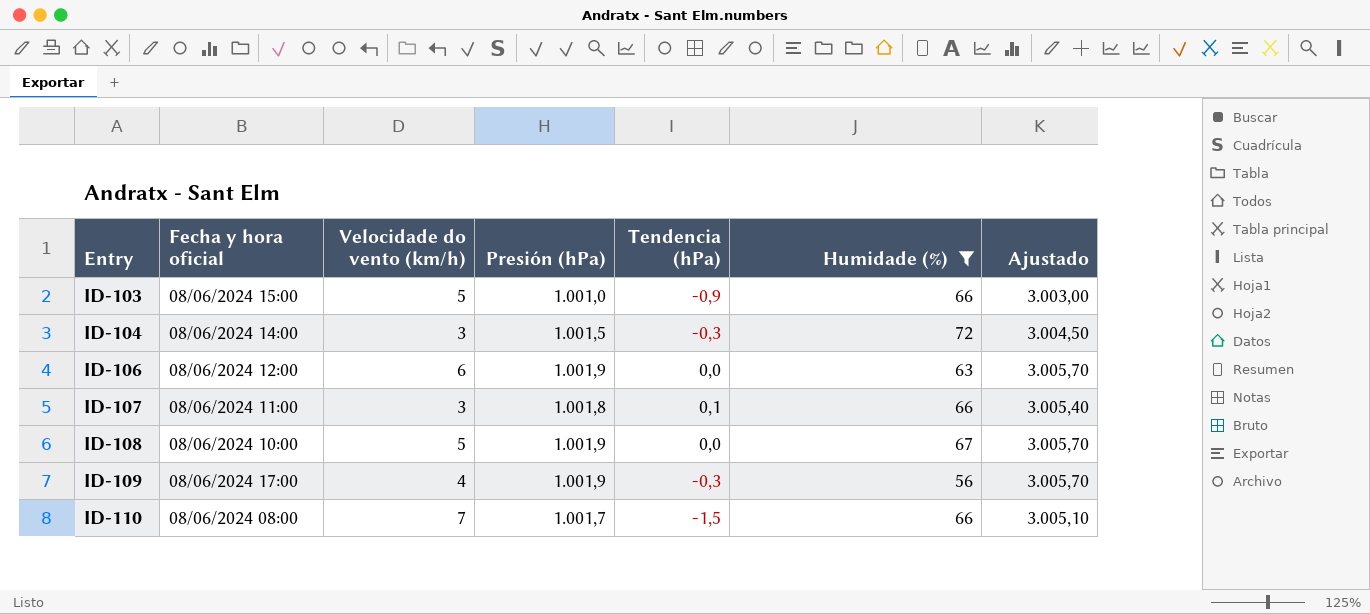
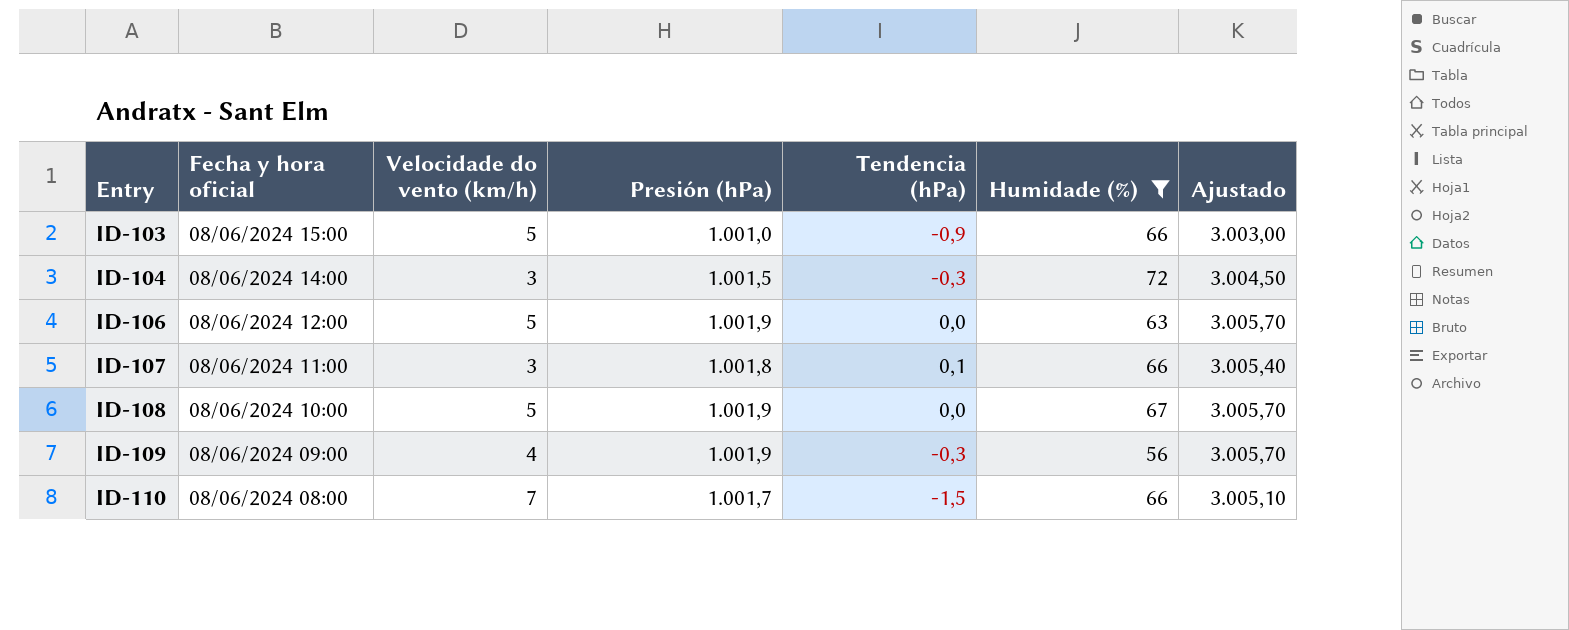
ID-106 | Velocidade do vento (km/h): 6 -> 5
ID-109 | Fecha y hora oficial: 08/06/2024 17:00 -> 08/06/2024 09:00

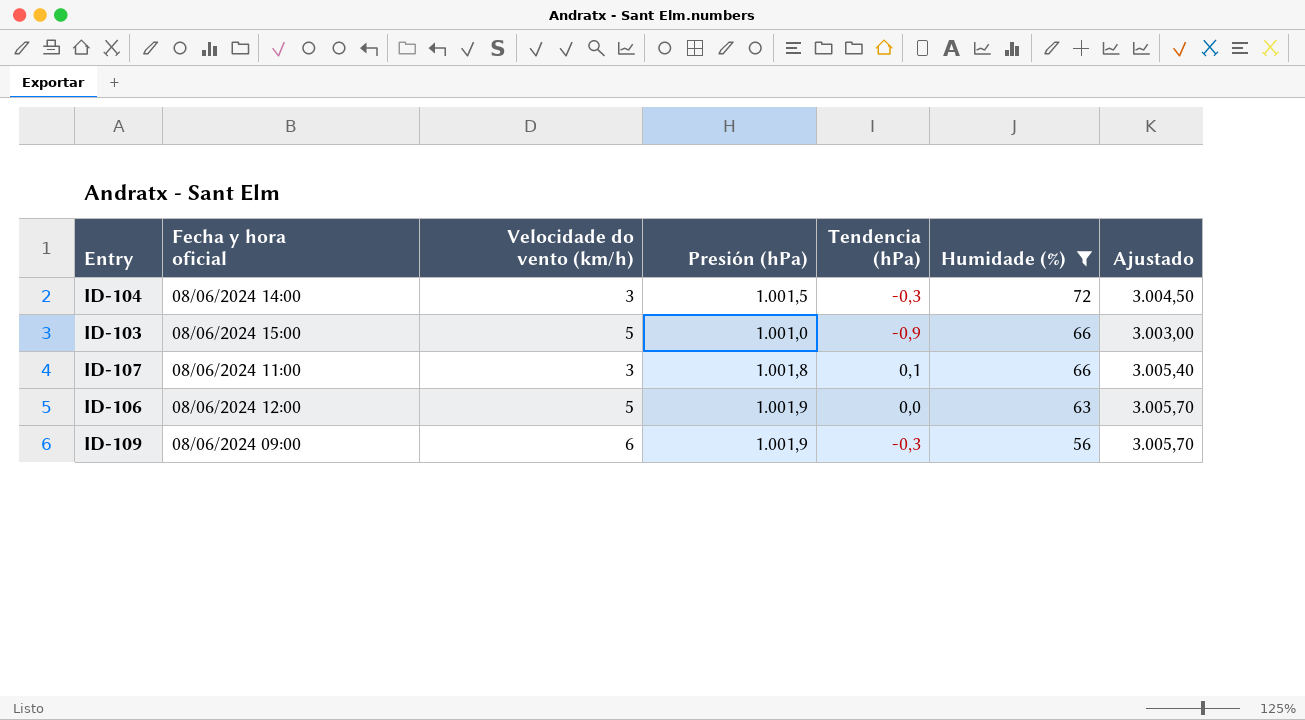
row order: Entry ascending -> Humidade (%) descending
row ID-108: 08/06/2024 10:00 | 5 | 1.001,9 | 0,0 | 67 | 3.005,70 -> none
row ID-110: 08/06/2024 08:00 | 7 | 1.001,7 | -1,5 | 66 | 3.005,10 -> none
ID-109 | Velocidade do vento (km/h): 4 -> 6

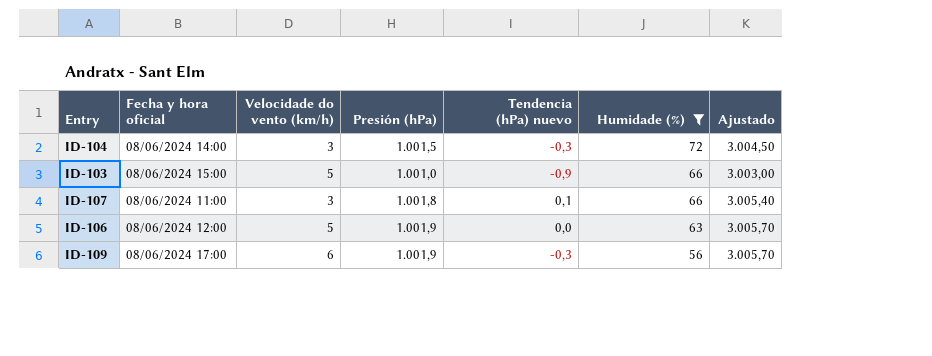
column name: Tendencia (hPa) -> Tendencia (hPa) nuevo
ID-109 | Fecha y hora oficial: 08/06/2024 09:00 -> 08/06/2024 17:00

